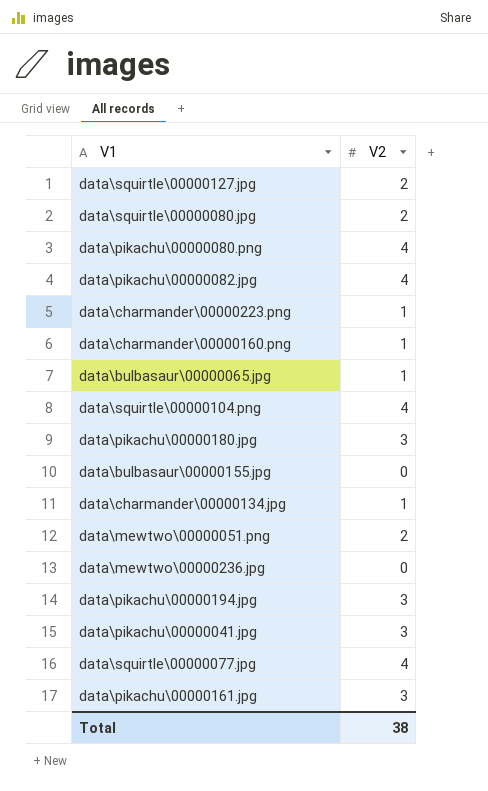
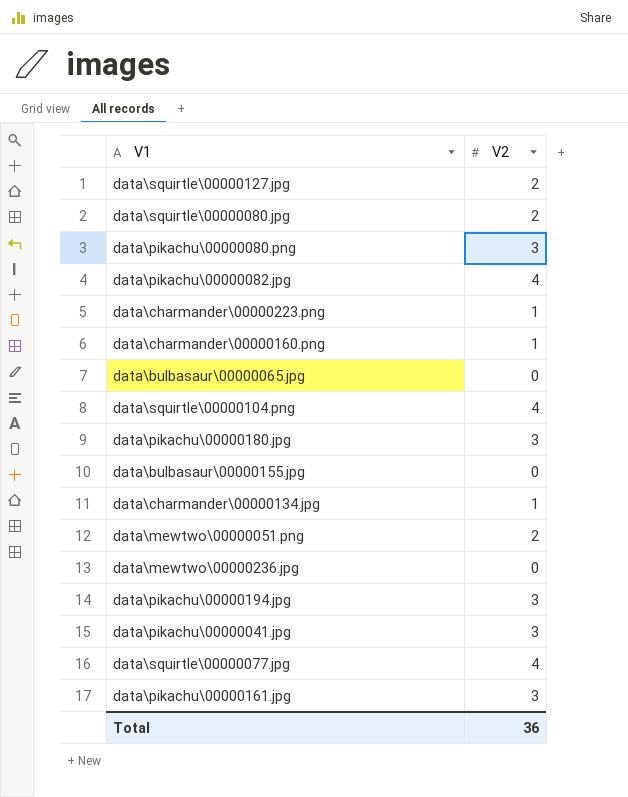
data\pikachu\00000080.png | V2: 4 -> 3
data\bulbasaur\00000065.jpg | V2: 1 -> 0
Total | V2: 38 -> 36

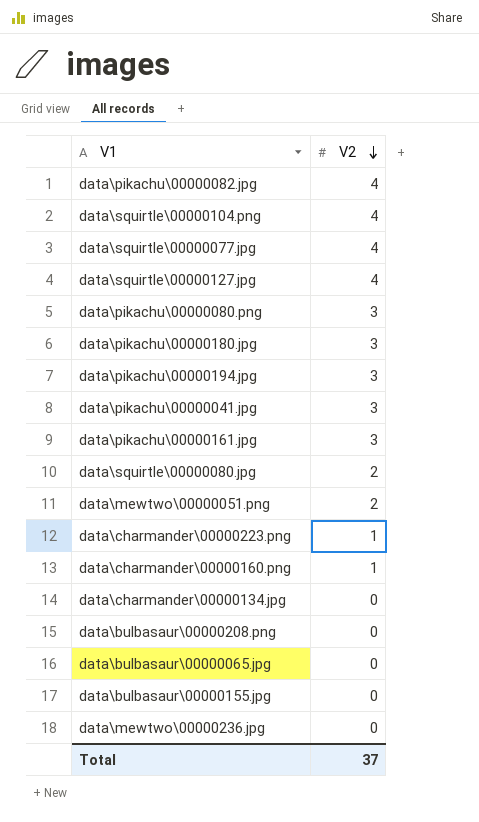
row order: none -> V2 descending
data\squirtle\00000127.jpg | V2: 2 -> 4
data\charmander\00000134.jpg | V2: 1 -> 0
row data\bulbasaur\00000208.png: none -> 0
Total | V2: 36 -> 37

